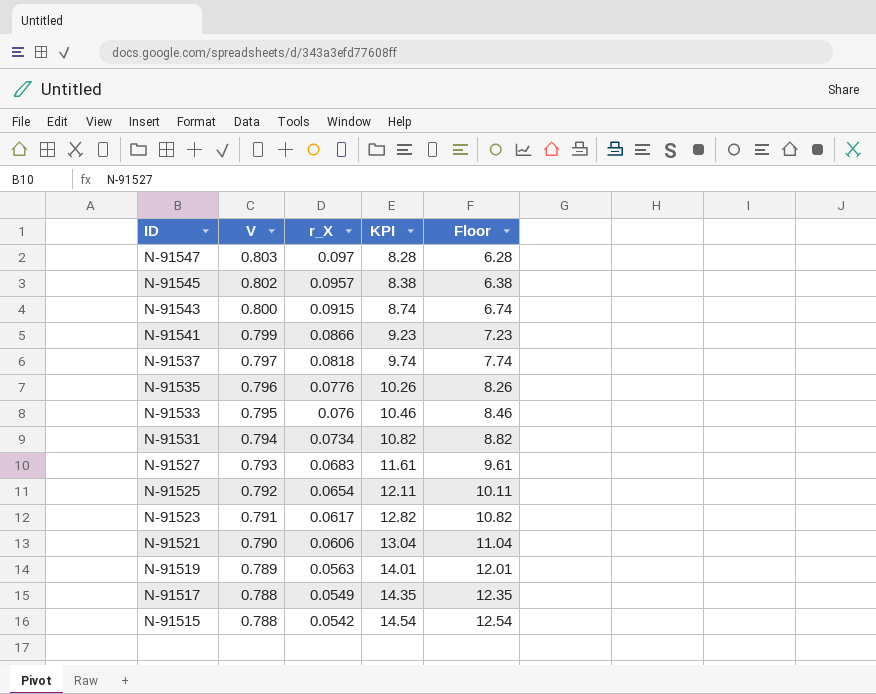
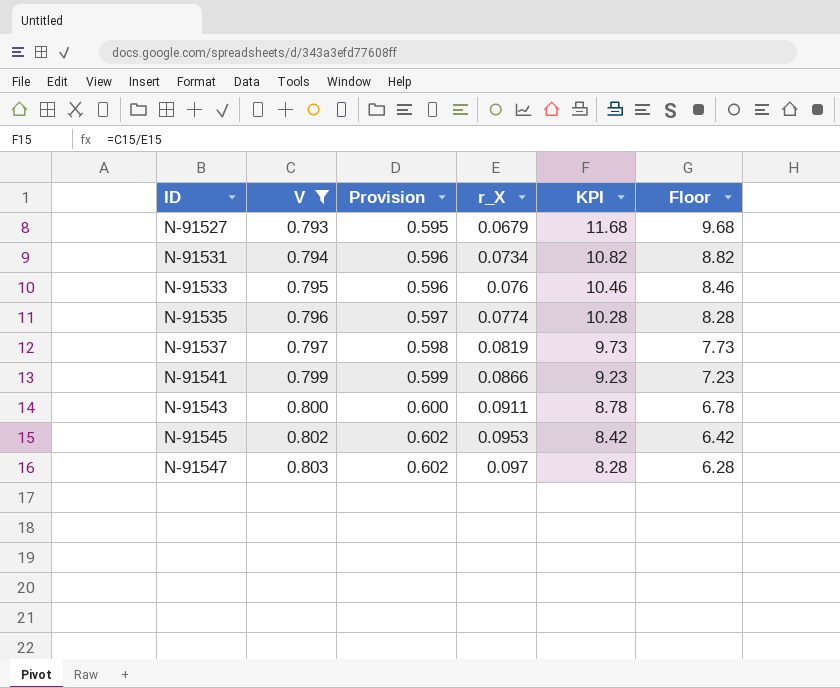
filter: none -> V >= 0.793
row order: ID descending -> ID ascending
column Provision | formula: none -> [V] * 0.75
N-91527 | r_X: 0.0683 -> 0.0679
N-91527 | KPI: 11.61 -> 11.68
N-91527 | Floor: 9.61 -> 9.68
N-91535 | r_X: 0.0776 -> 0.0774
N-91535 | KPI: 10.26 -> 10.28
N-91535 | Floor: 8.26 -> 8.28
N-91537 | r_X: 0.0818 -> 0.0819
N-91537 | KPI: 9.74 -> 9.73
N-91537 | Floor: 7.74 -> 7.73
N-91543 | r_X: 0.0915 -> 0.0911
N-91543 | KPI: 8.74 -> 8.78
N-91543 | Floor: 6.74 -> 6.78
N-91545 | r_X: 0.0957 -> 0.0953
N-91545 | KPI: 8.38 -> 8.42
N-91545 | Floor: 6.38 -> 6.42

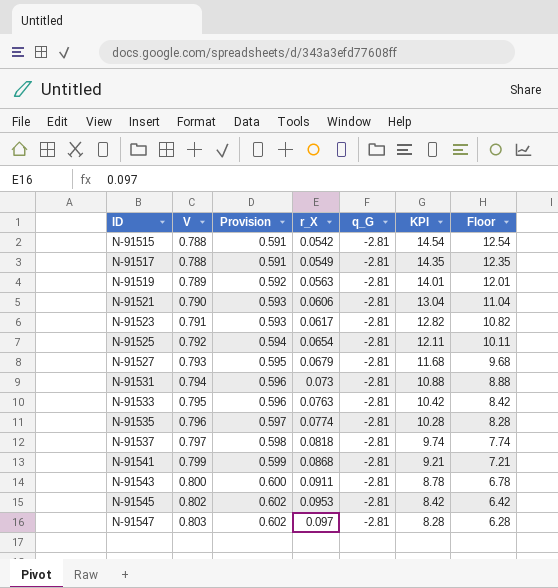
filter: V >= 0.793 -> none
column q_G | position: none -> 5
N-91531 | r_X: 0.0734 -> 0.073
N-91531 | KPI: 10.82 -> 10.88
N-91531 | Floor: 8.82 -> 8.88
N-91533 | r_X: 0.076 -> 0.0763
N-91533 | KPI: 10.46 -> 10.42
N-91533 | Floor: 8.46 -> 8.42
N-91537 | r_X: 0.0819 -> 0.0818
N-91537 | KPI: 9.73 -> 9.74
N-91537 | Floor: 7.73 -> 7.74
N-91541 | r_X: 0.0866 -> 0.0868
N-91541 | KPI: 9.23 -> 9.21
N-91541 | Floor: 7.23 -> 7.21

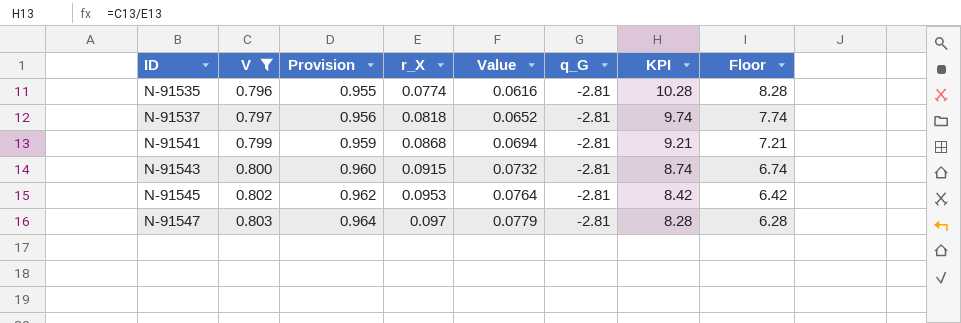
filter: none -> V >= 0.796
column Provision | formula: [V] * 0.75 -> [V] * 1.2
column Value | formula: none -> [V] * [r_X]
N-91543 | r_X: 0.0911 -> 0.0915
N-91543 | KPI: 8.78 -> 8.74
N-91543 | Floor: 6.78 -> 6.74

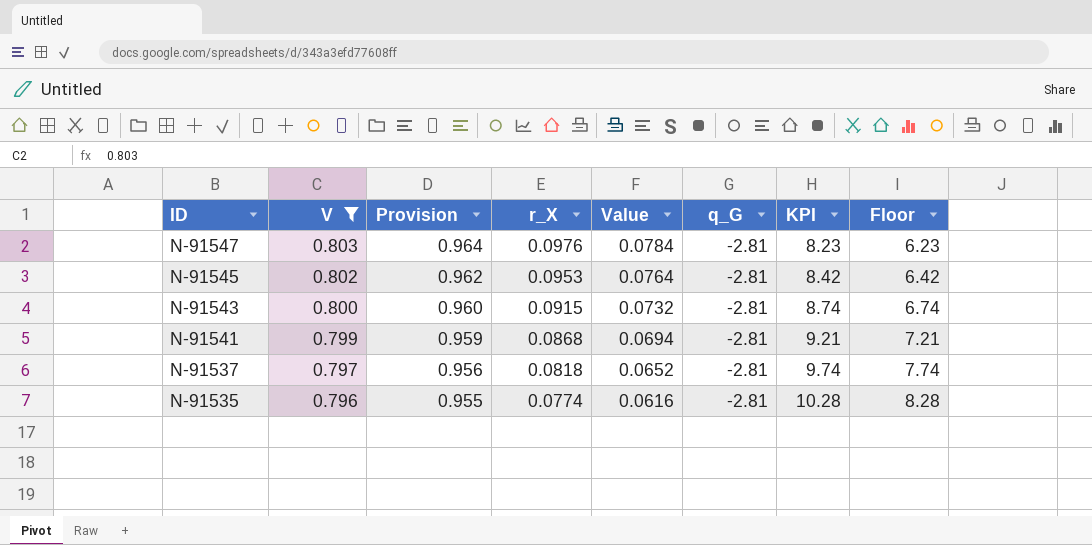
row order: ID ascending -> ID descending
N-91547 | r_X: 0.097 -> 0.0976
N-91547 | Value: 0.0779 -> 0.0784
N-91547 | KPI: 8.28 -> 8.23
N-91547 | Floor: 6.28 -> 6.23

